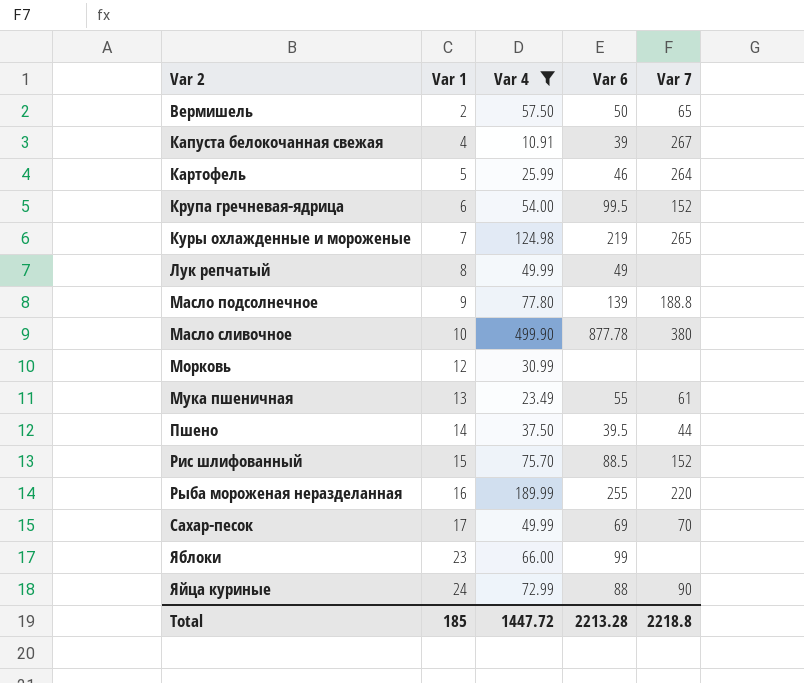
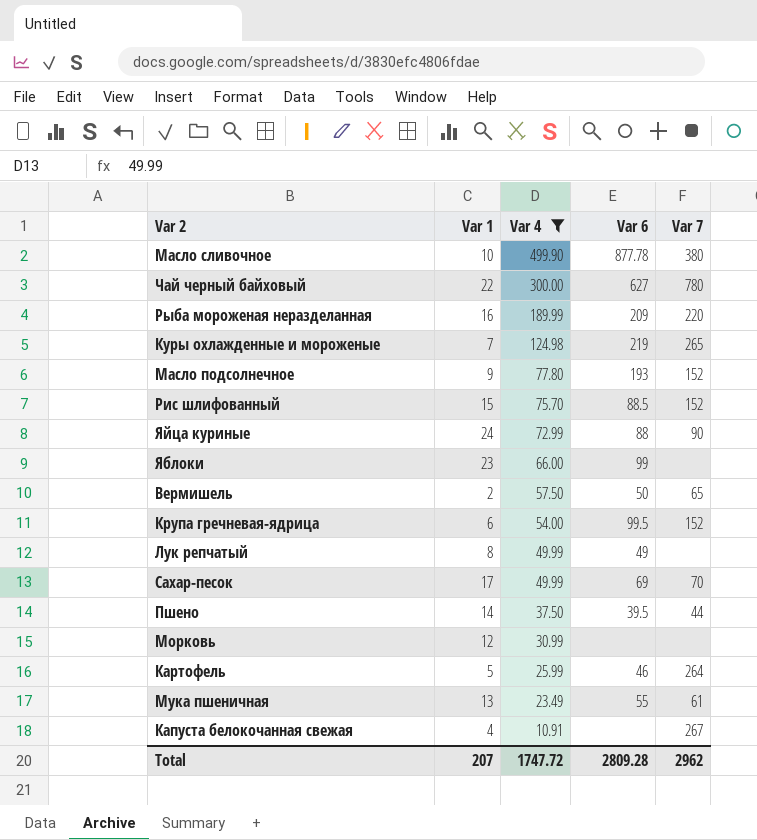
row order: Var 2 ascending -> Var 4 descending
row Чай черный байховый: none -> 22 | 300.00 | 627 | 780
Рыба мороженая неразделанная | Var 6: 255 -> 209
Масло подсолнечное | Var 6: 139 -> 193
Масло подсолнечное | Var 7: 188.8 -> 152
Капуста белокочанная свежая | Var 6: 39 -> none
Total | Var 1: 185 -> 207
Total | Var 4: 1447.72 -> 1747.72
Total | Var 6: 2213.28 -> 2809.28
Total | Var 7: 2218.8 -> 2962

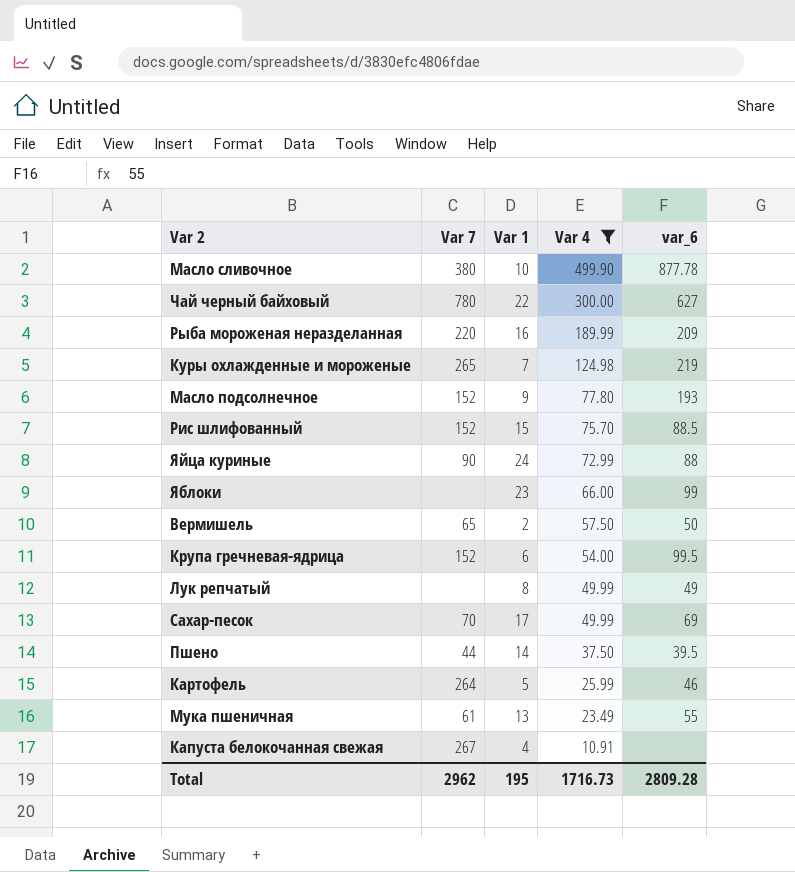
column Var 7 | position: 5 -> 2
column name: Var 6 -> var_6
row Морковь: 12 | 30.99 | none | none -> none
Total | Var 1: 207 -> 195
Total | Var 4: 1747.72 -> 1716.73

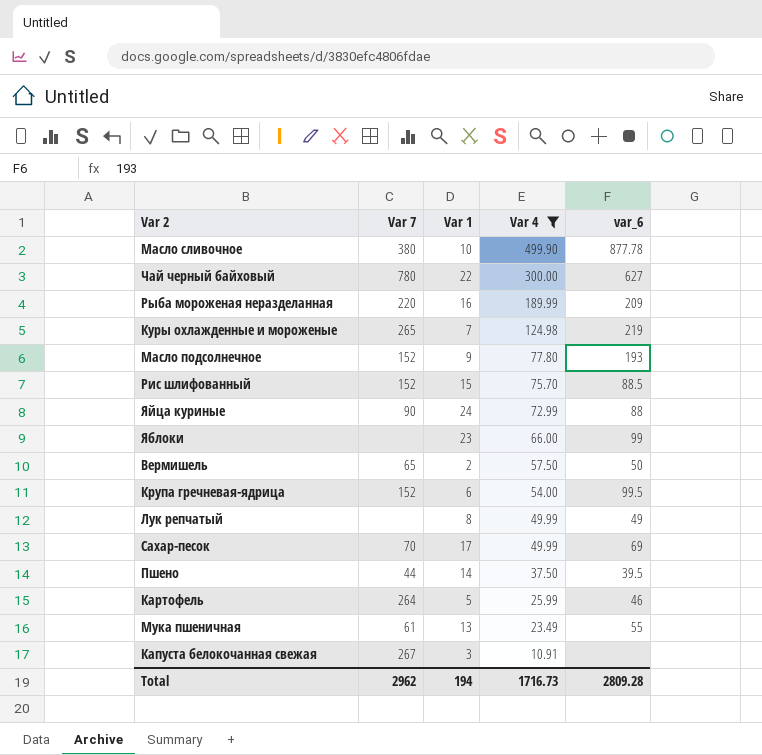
Капуста белокочанная свежая | Var 1: 4 -> 3
Total | Var 1: 195 -> 194

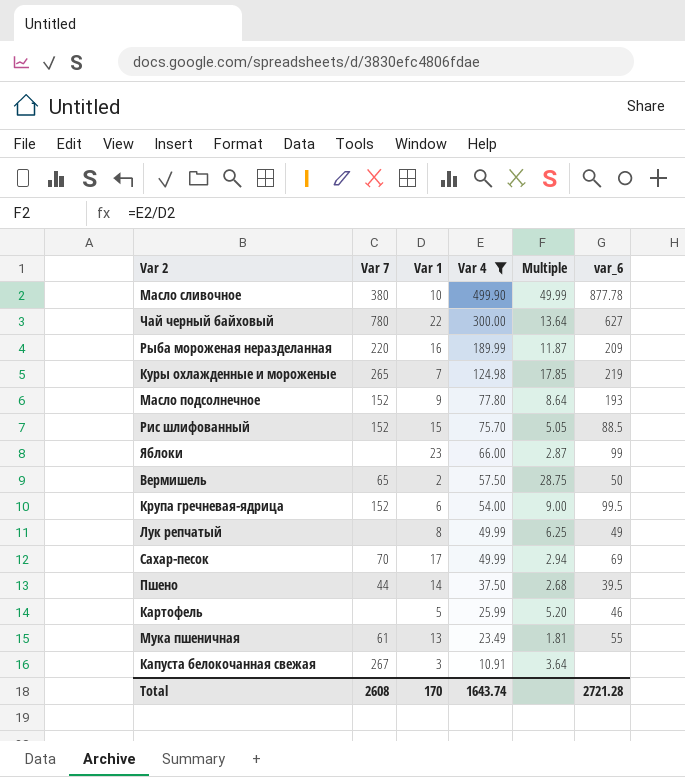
column Multiple | formula: none -> [Var 4] / [Var 1]
row Яйца куриные: 90 | 24 | 72.99 | 88 -> none
Картофель | Var 7: 264 -> none
Total | Var 7: 2962 -> 2608
Total | Var 1: 194 -> 170
Total | Var 4: 1716.73 -> 1643.74
Total | var_6: 2809.28 -> 2721.28

